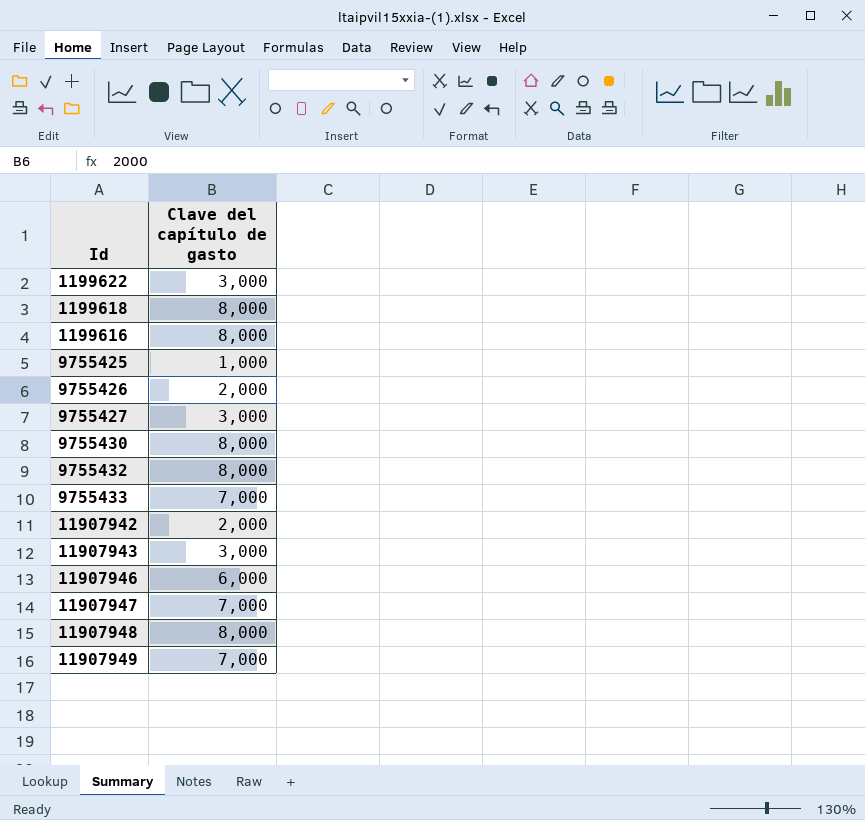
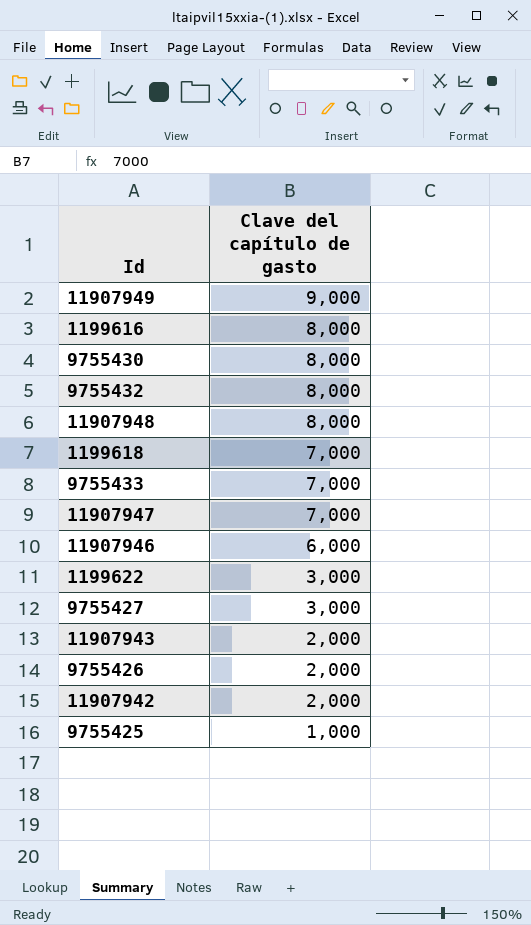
row order: none -> Clave del capítulo de gasto descending
11907949 | Clave del capítulo de gasto: 7,000 -> 9,000
1199618 | Clave del capítulo de gasto: 8,000 -> 7,000
11907943 | Clave del capítulo de gasto: 3,000 -> 2,000

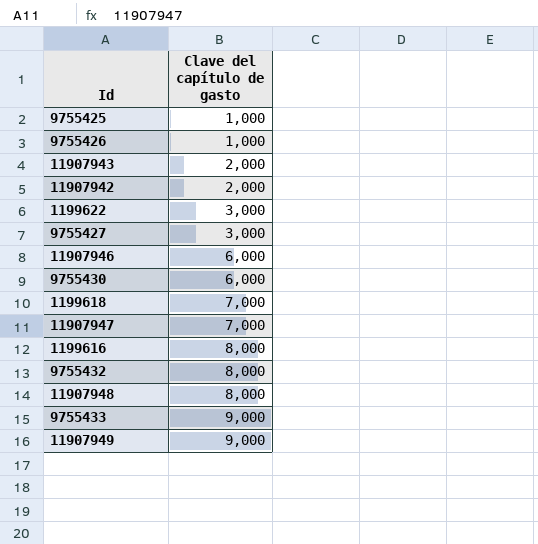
row order: Clave del capítulo de gasto descending -> Clave del capítulo de gasto ascending
9755426 | Clave del capítulo de gasto: 2,000 -> 1,000
9755430 | Clave del capítulo de gasto: 8,000 -> 6,000
9755433 | Clave del capítulo de gasto: 7,000 -> 9,000

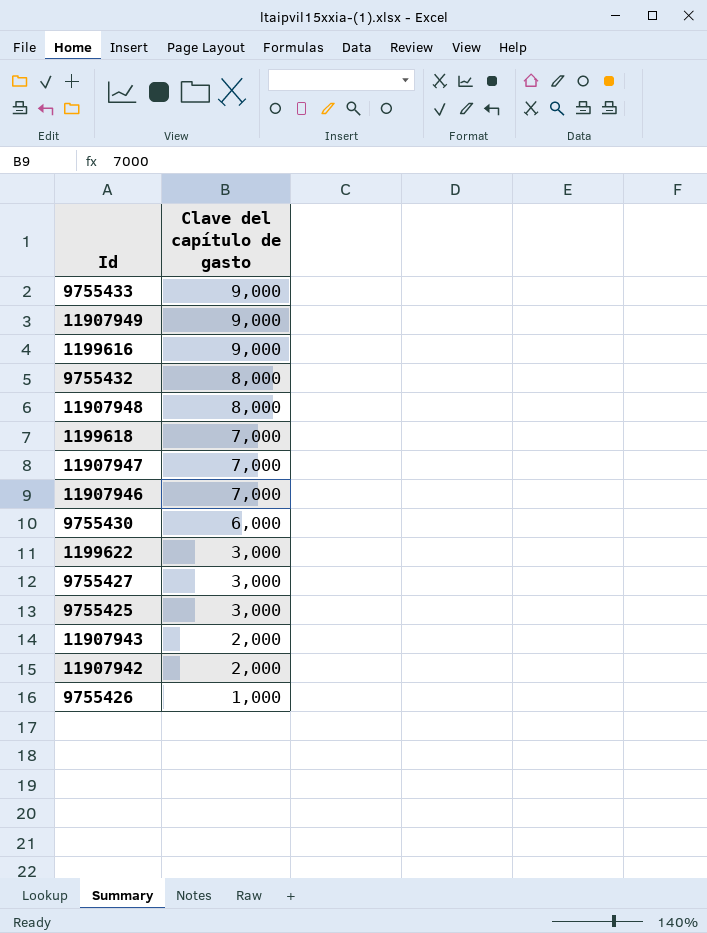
row order: Clave del capítulo de gasto ascending -> Clave del capítulo de gasto descending
1199616 | Clave del capítulo de gasto: 8,000 -> 9,000
11907946 | Clave del capítulo de gasto: 6,000 -> 7,000
9755425 | Clave del capítulo de gasto: 1,000 -> 3,000

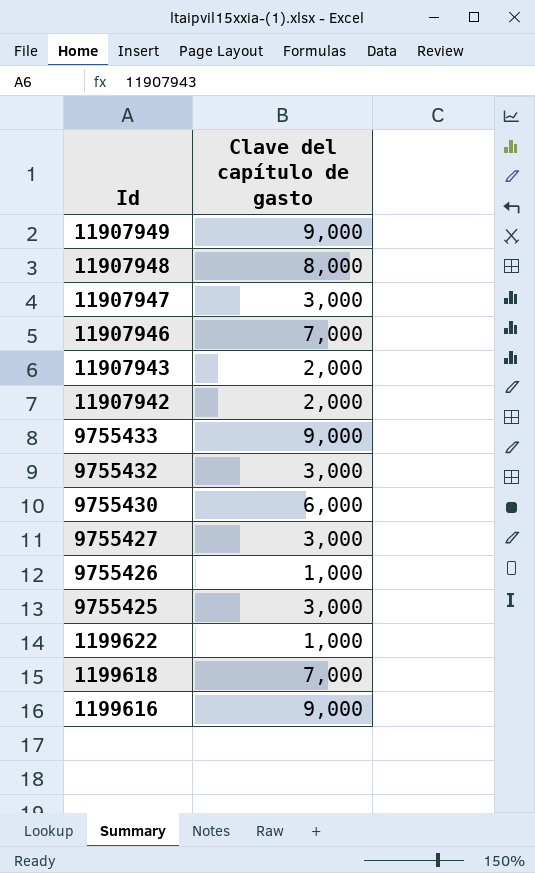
row order: Clave del capítulo de gasto descending -> Id descending
11907947 | Clave del capítulo de gasto: 7,000 -> 3,000
9755432 | Clave del capítulo de gasto: 8,000 -> 3,000
1199622 | Clave del capítulo de gasto: 3,000 -> 1,000

